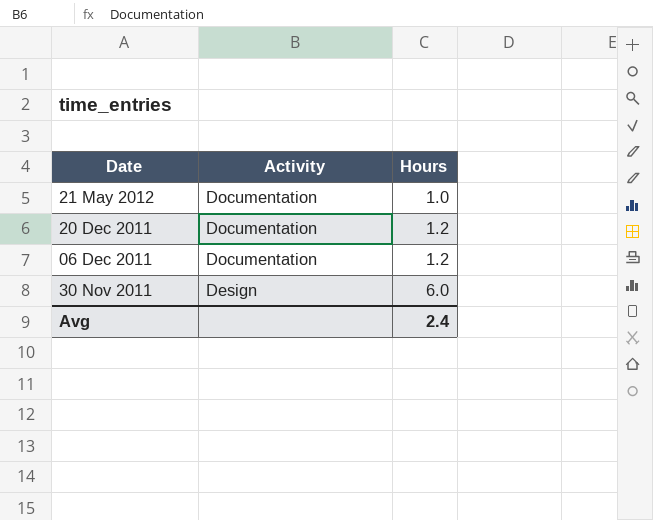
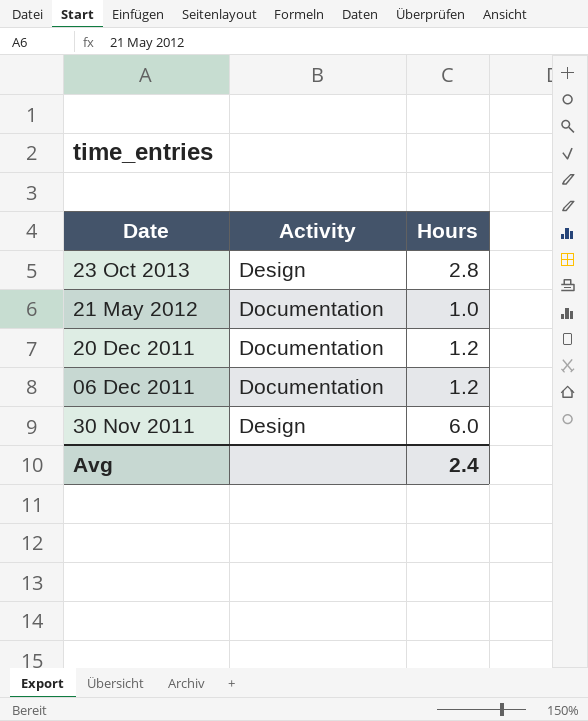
row 23 Oct 2013: none -> Design | 2.8

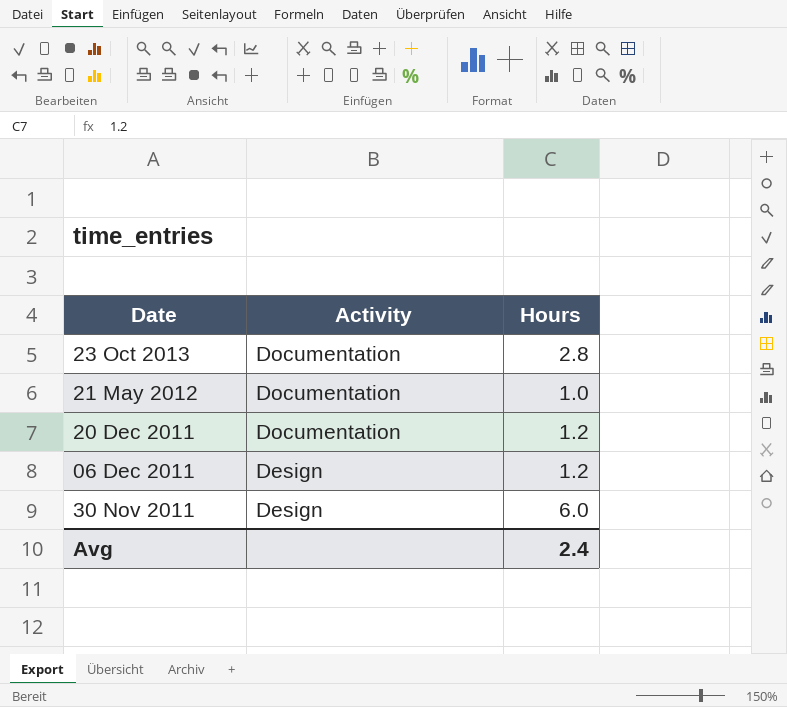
23 Oct 2013 | Activity: Design -> Documentation
06 Dec 2011 | Activity: Documentation -> Design

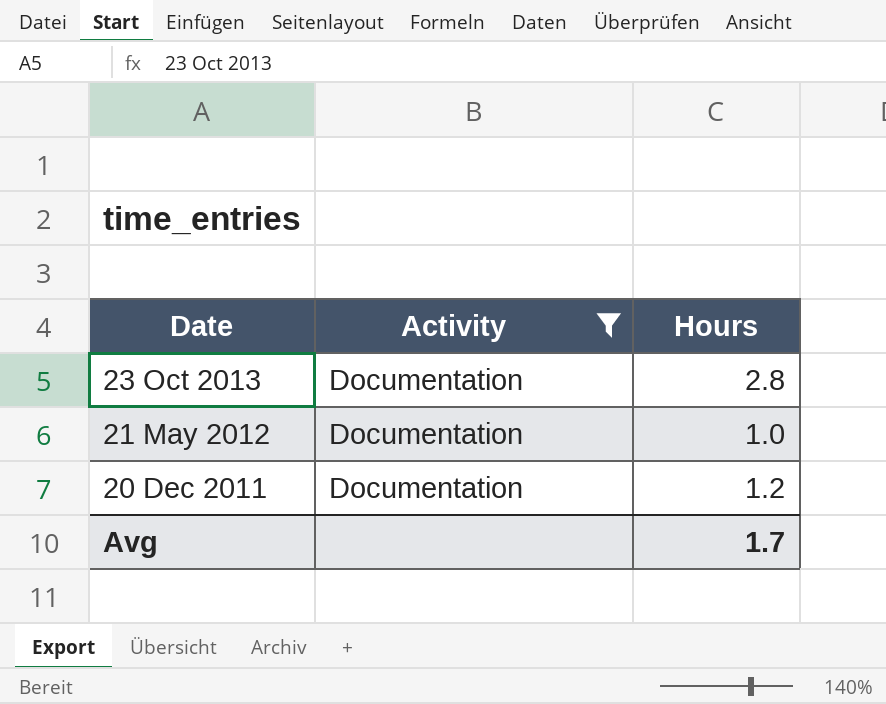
filter: none -> Activity = Documentation
Avg | Hours: 2.4 -> 1.7

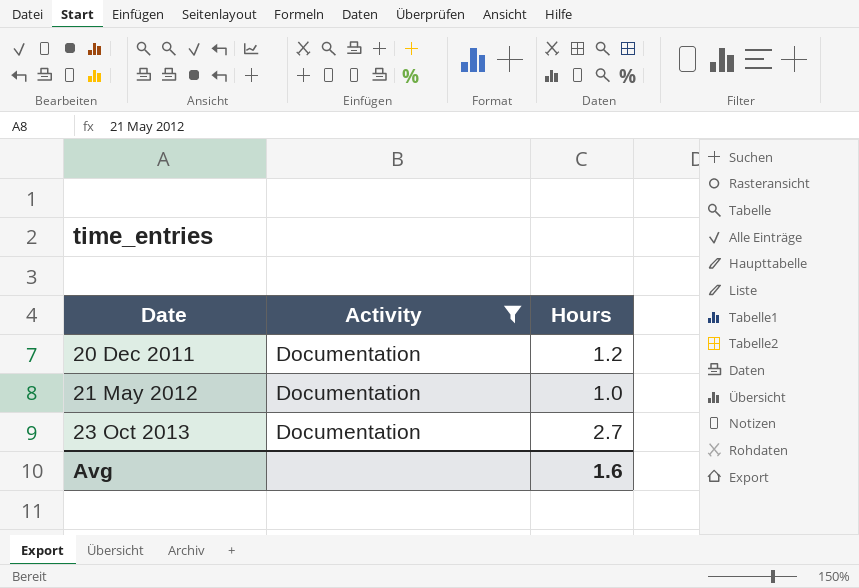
row order: Date descending -> Date ascending
23 Oct 2013 | Hours: 2.8 -> 2.7
Avg | Hours: 1.7 -> 1.6

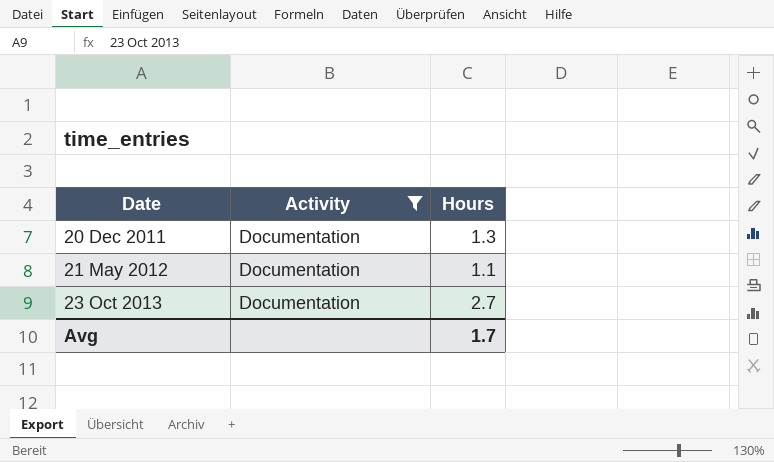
20 Dec 2011 | Hours: 1.2 -> 1.3
21 May 2012 | Hours: 1.0 -> 1.1
Avg | Hours: 1.6 -> 1.7

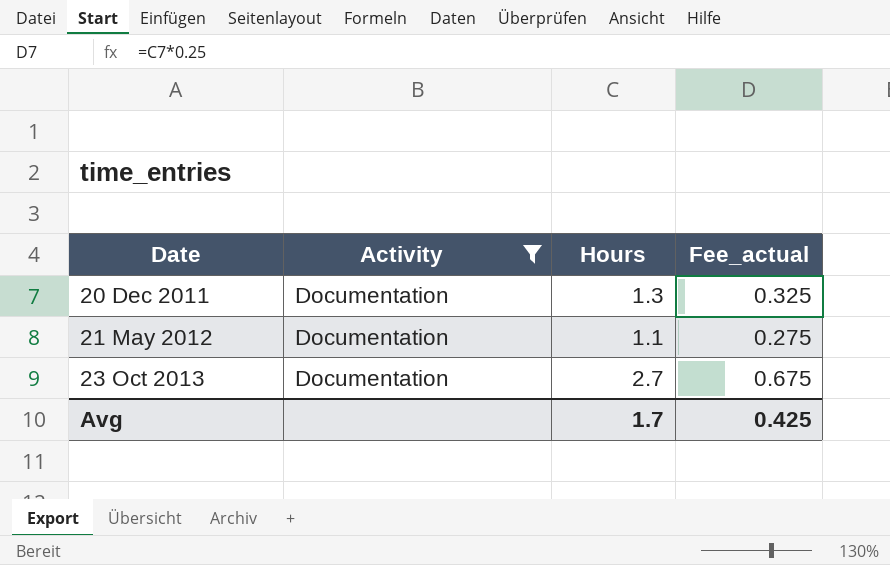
column Fee_actual | formula: none -> [Hours] * 0.25

